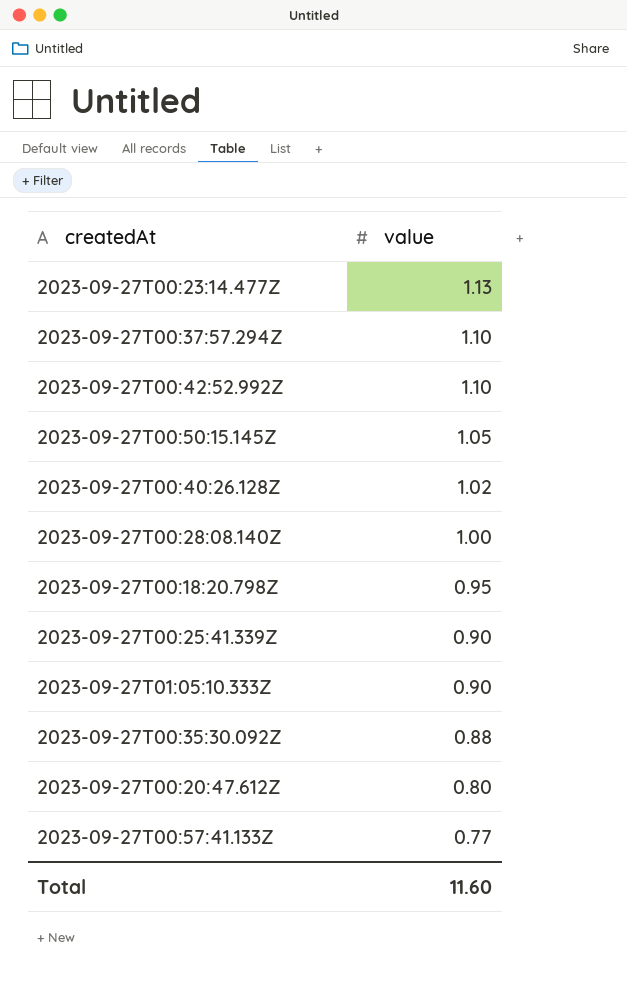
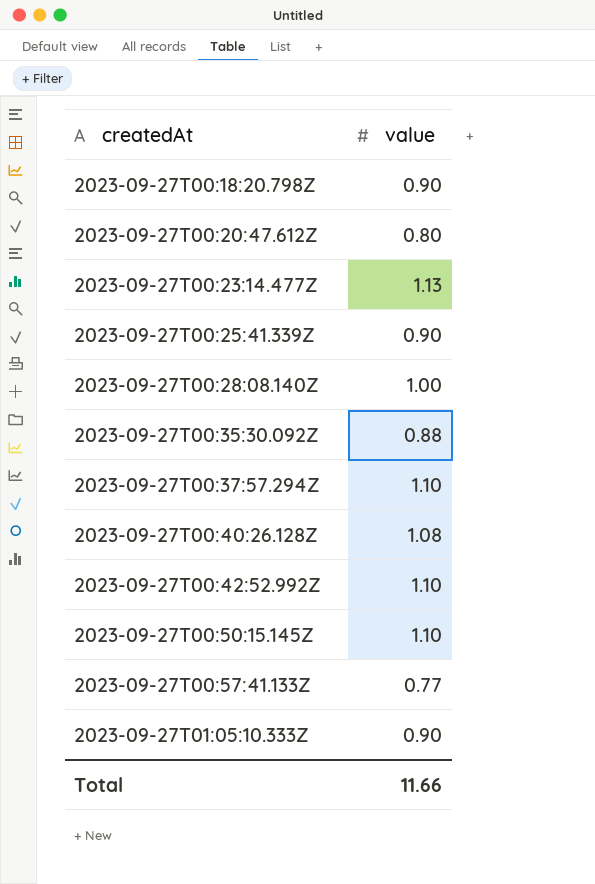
row order: value descending -> createdAt ascending
2023-09-27T00:18:20.798Z | value: 0.95 -> 0.90
2023-09-27T00:40:26.128Z | value: 1.02 -> 1.08
2023-09-27T00:50:15.145Z | value: 1.05 -> 1.10
Total | value: 11.60 -> 11.66

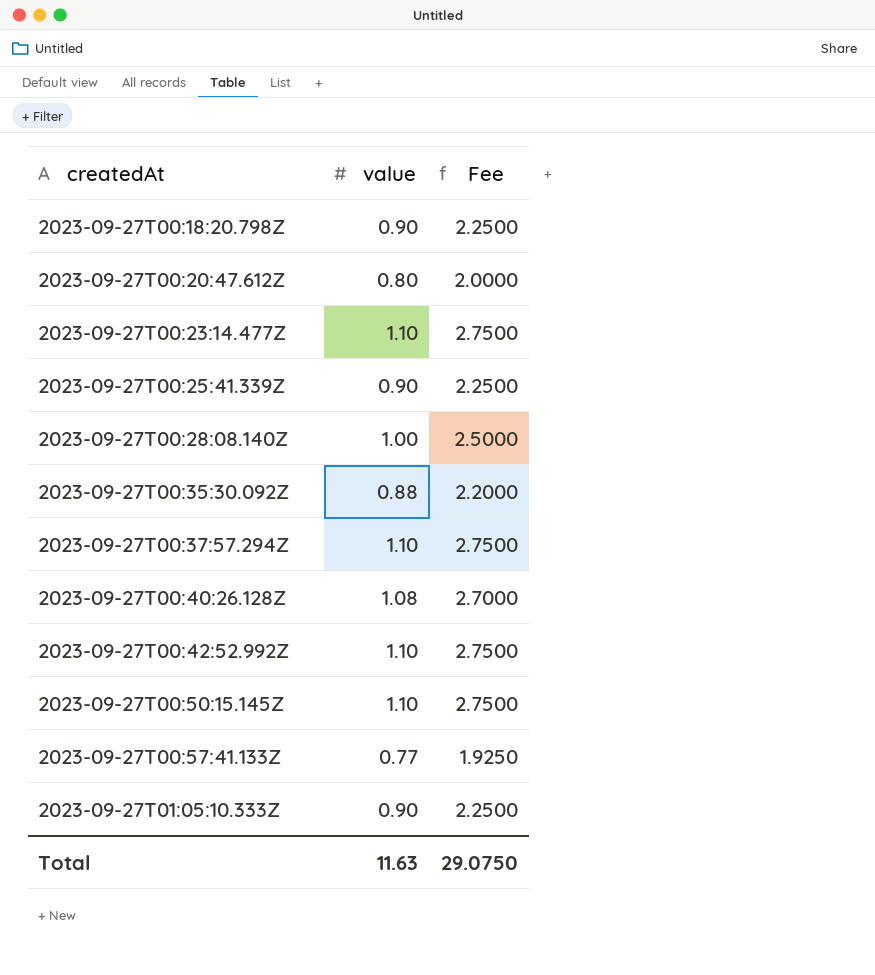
column Fee | formula: none -> [value] * 2.5
2023-09-27T00:23:14.477Z | value: 1.13 -> 1.10
Total | value: 11.66 -> 11.63

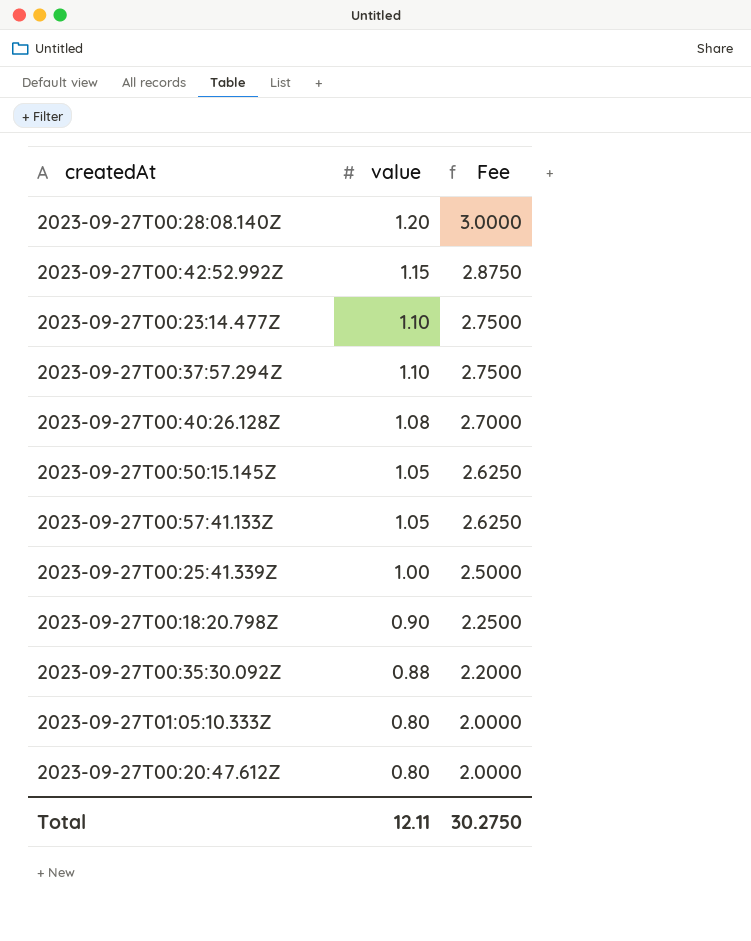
row order: createdAt ascending -> value descending
2023-09-27T00:28:08.140Z | value: 1.00 -> 1.20
2023-09-27T00:28:08.140Z | Fee: 2.5000 -> 3.0000
2023-09-27T00:42:52.992Z | value: 1.10 -> 1.15
2023-09-27T00:42:52.992Z | Fee: 2.7500 -> 2.8750
2023-09-27T00:50:15.145Z | value: 1.10 -> 1.05
2023-09-27T00:50:15.145Z | Fee: 2.7500 -> 2.6250
2023-09-27T00:57:41.133Z | value: 0.77 -> 1.05
2023-09-27T00:57:41.133Z | Fee: 1.9250 -> 2.6250
2023-09-27T00:25:41.339Z | value: 0.90 -> 1.00
2023-09-27T00:25:41.339Z | Fee: 2.2500 -> 2.5000
2023-09-27T01:05:10.333Z | value: 0.90 -> 0.80
2023-09-27T01:05:10.333Z | Fee: 2.2500 -> 2.0000
Total | value: 11.63 -> 12.11
Total | Fee: 29.0750 -> 30.2750

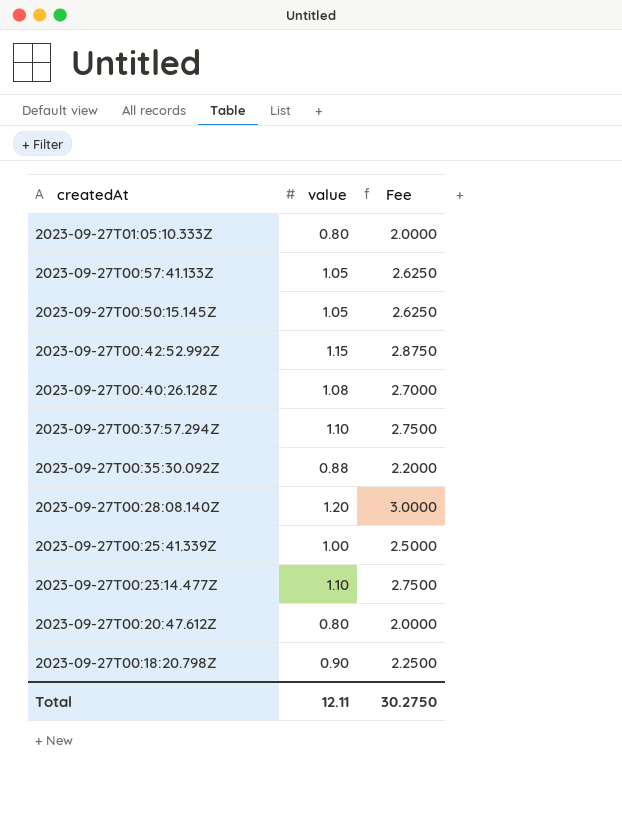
row order: value descending -> createdAt descending

